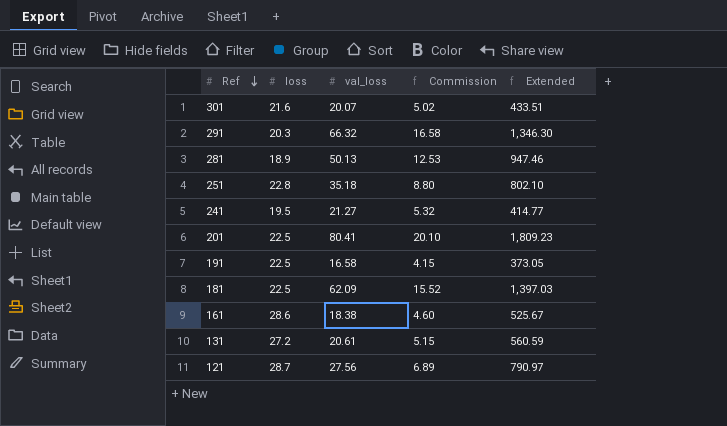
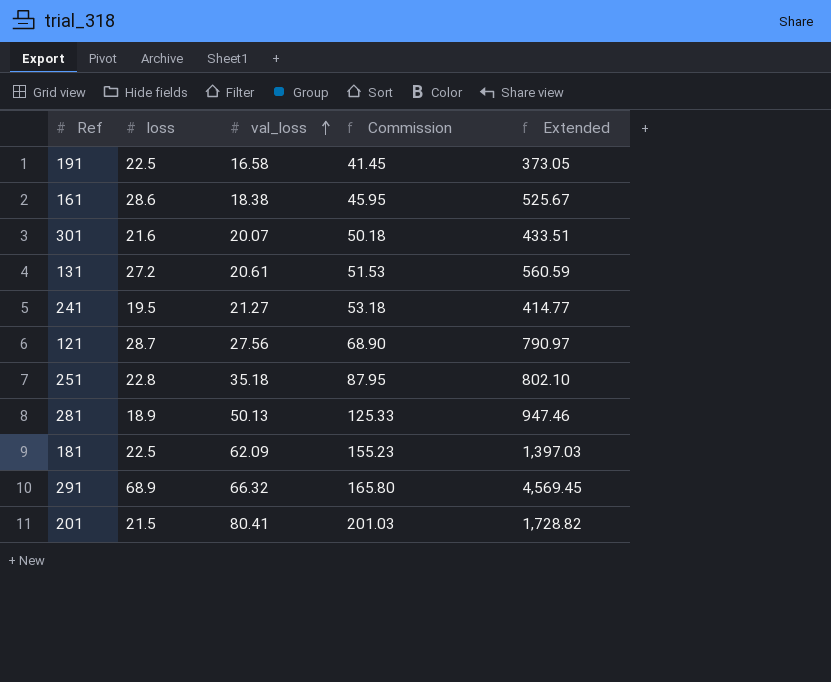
row order: Ref descending -> val_loss ascending
column Commission | formula: [val_loss] * 0.25 -> [val_loss] * 2.5
291 | loss: 20.3 -> 68.9
291 | Extended: 1,346.30 -> 4,569.45
201 | loss: 22.5 -> 21.5
201 | Extended: 1,809.23 -> 1,728.82

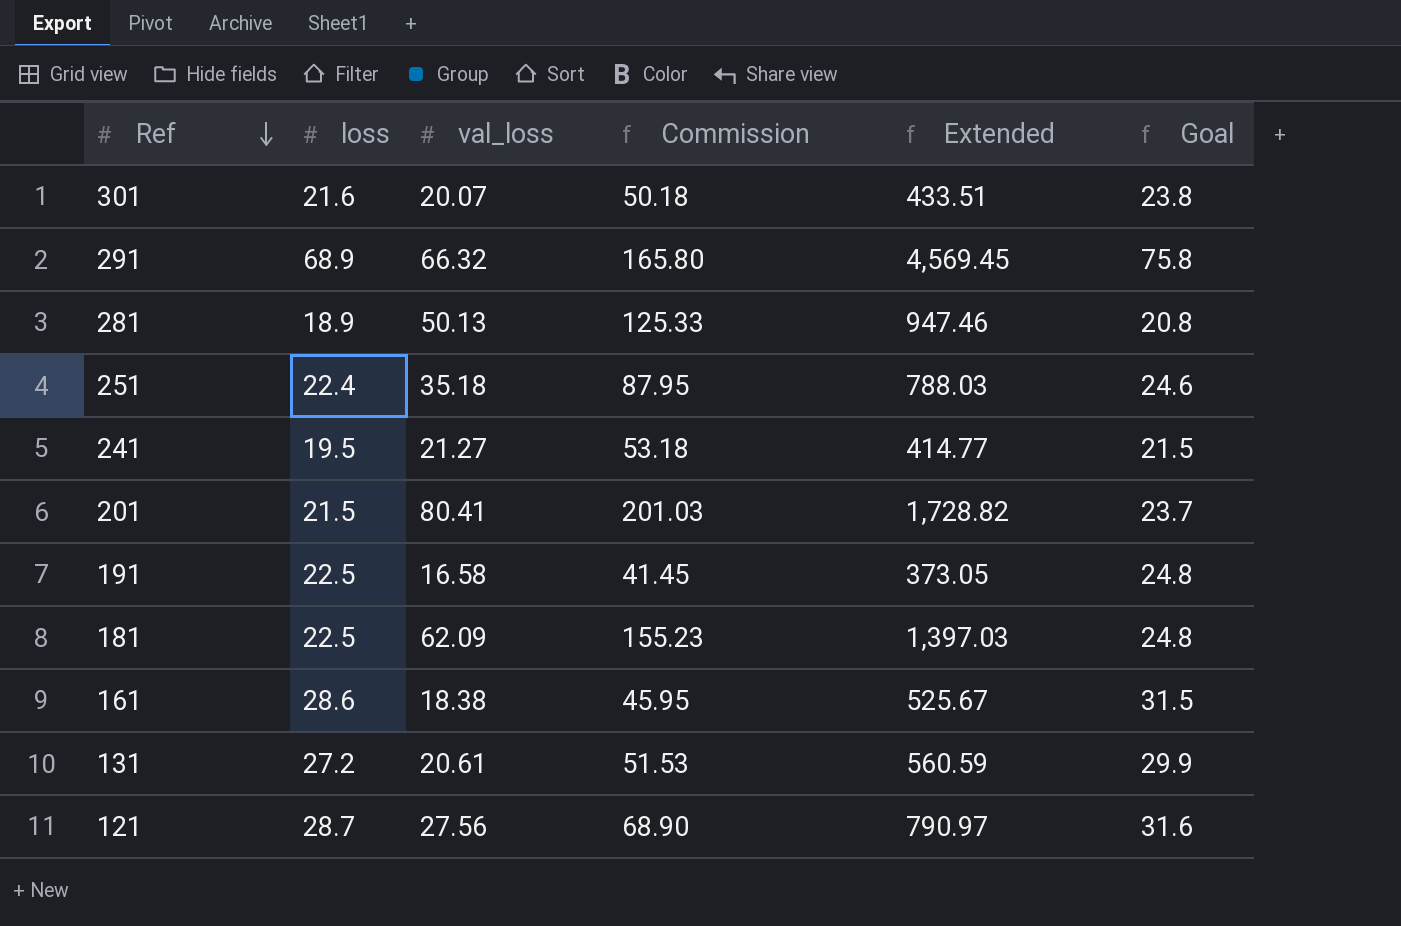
row order: val_loss ascending -> Ref descending
column Goal | formula: none -> [loss] * 1.1
251 | loss: 22.8 -> 22.4
251 | Extended: 802.10 -> 788.03

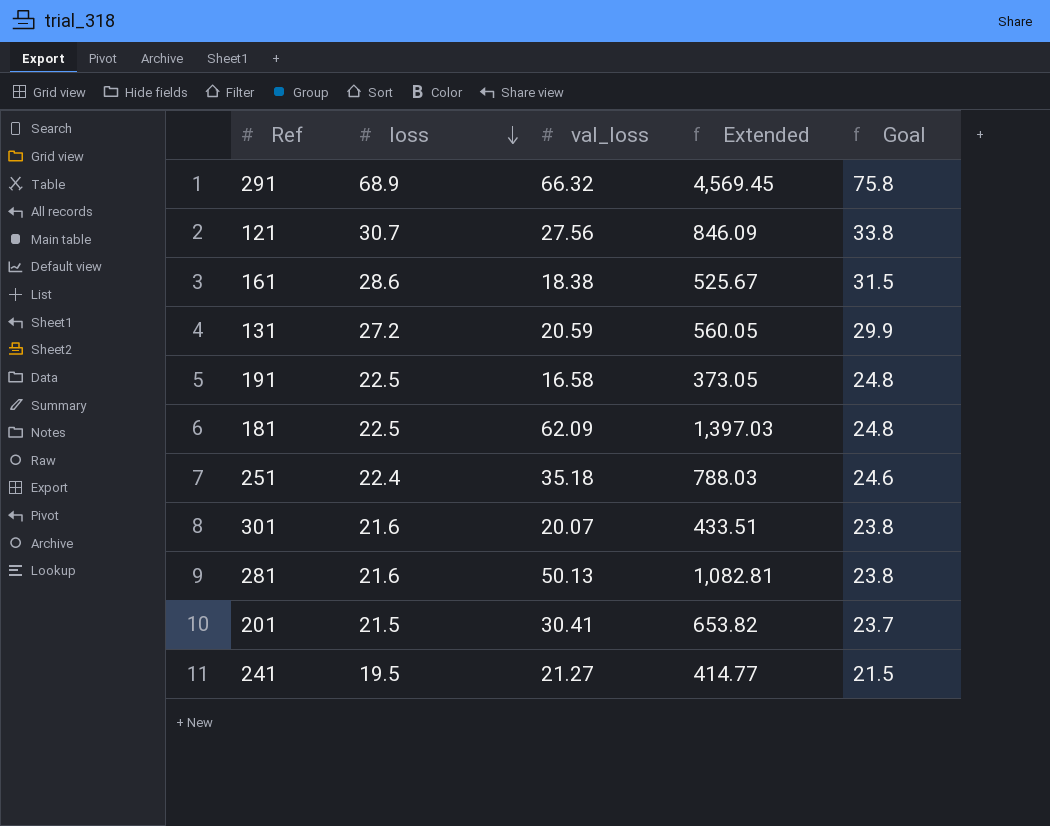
row order: Ref descending -> loss descending
column Commission | formula: [val_loss] * 2.5 -> none
121 | loss: 28.7 -> 30.7
121 | Extended: 790.97 -> 846.09
121 | Goal: 31.6 -> 33.8
131 | val_loss: 20.61 -> 20.59
131 | Extended: 560.59 -> 560.05
281 | loss: 18.9 -> 21.6
281 | Extended: 947.46 -> 1,082.81
281 | Goal: 20.8 -> 23.8
201 | val_loss: 80.41 -> 30.41
201 | Extended: 1,728.82 -> 653.82

